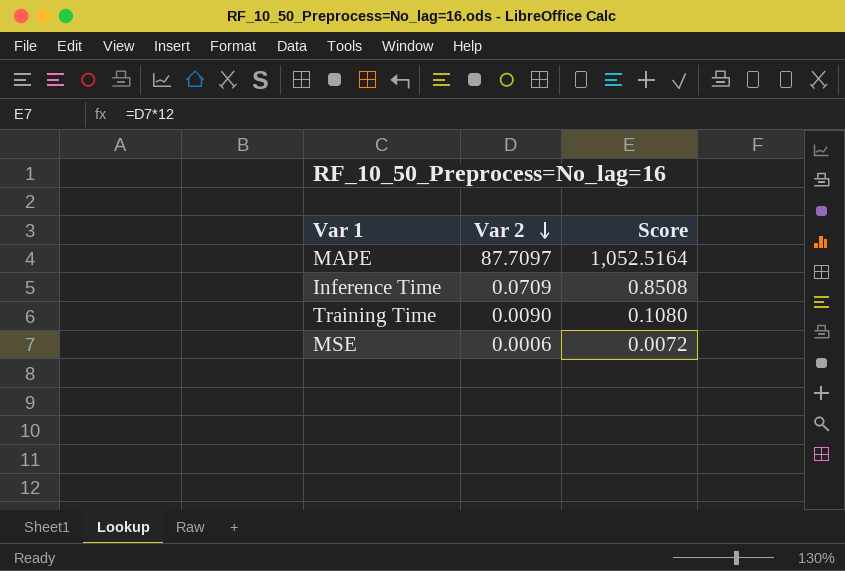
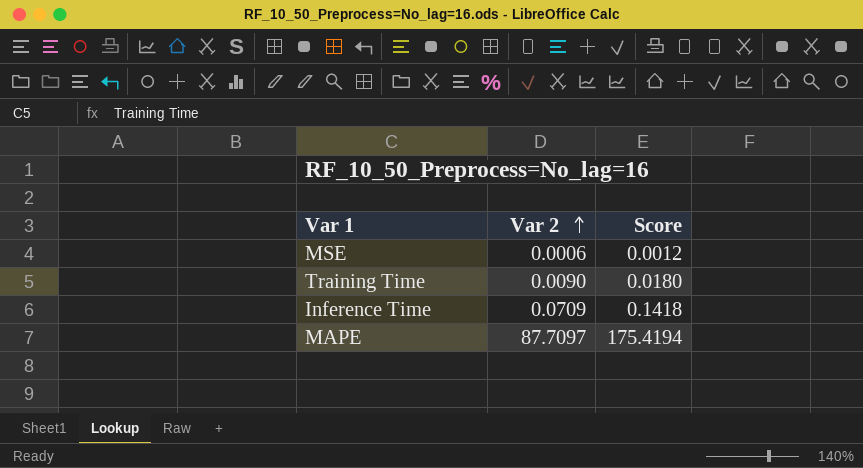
row order: Var 2 descending -> Var 2 ascending
column Score | formula: [Var 2] * 12 -> [Var 2] * 2

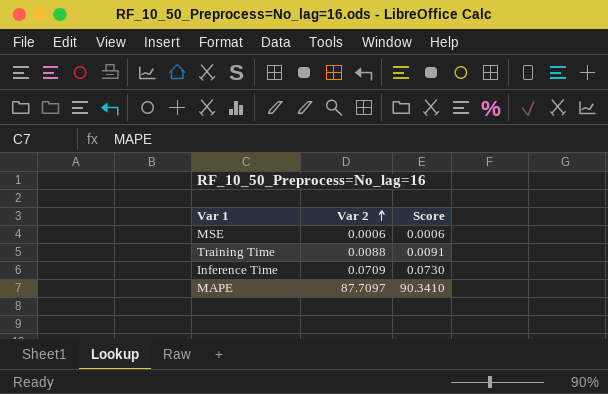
column Score | formula: [Var 2] * 2 -> [Var 2] * 1.03
Training Time | Var 2: 0.0090 -> 0.0088

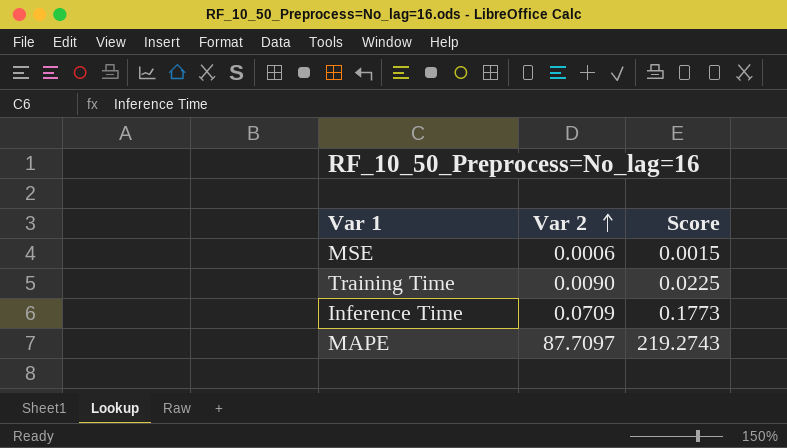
column Score | formula: [Var 2] * 1.03 -> [Var 2] * 2.5
Training Time | Var 2: 0.0088 -> 0.0090

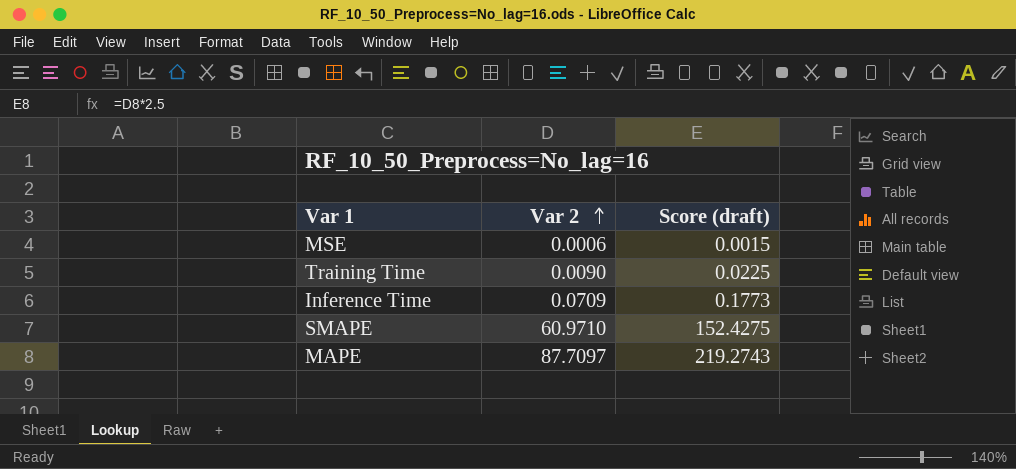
column name: Score -> Score (draft)
row SMAPE: none -> 60.9710 | 152.4275

